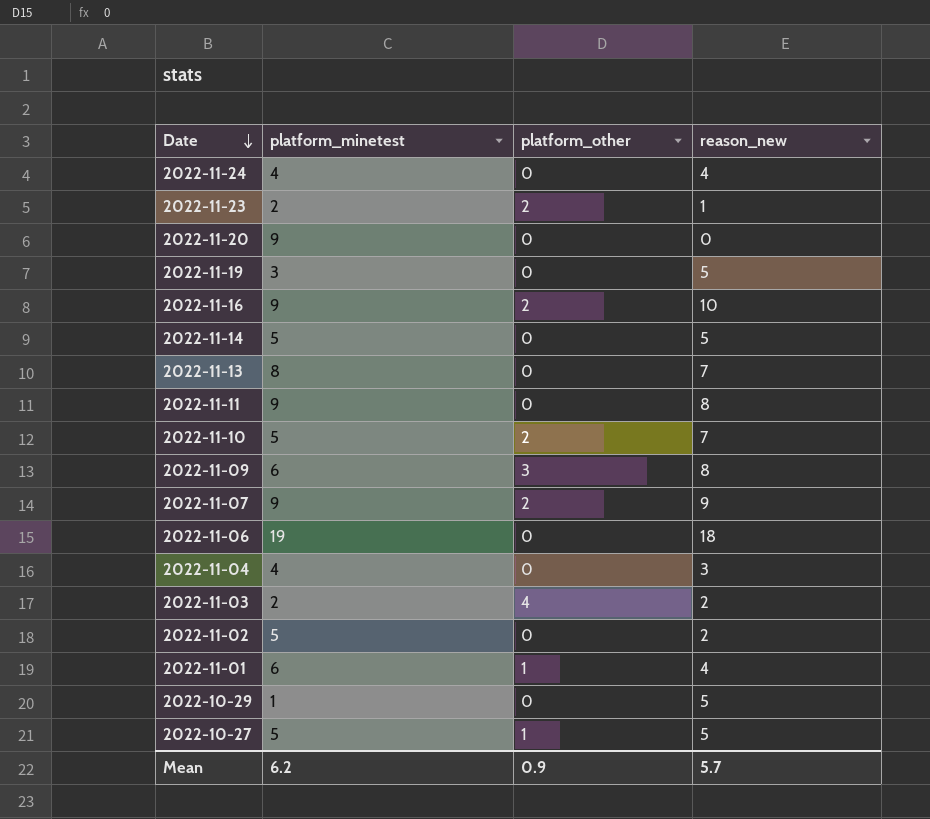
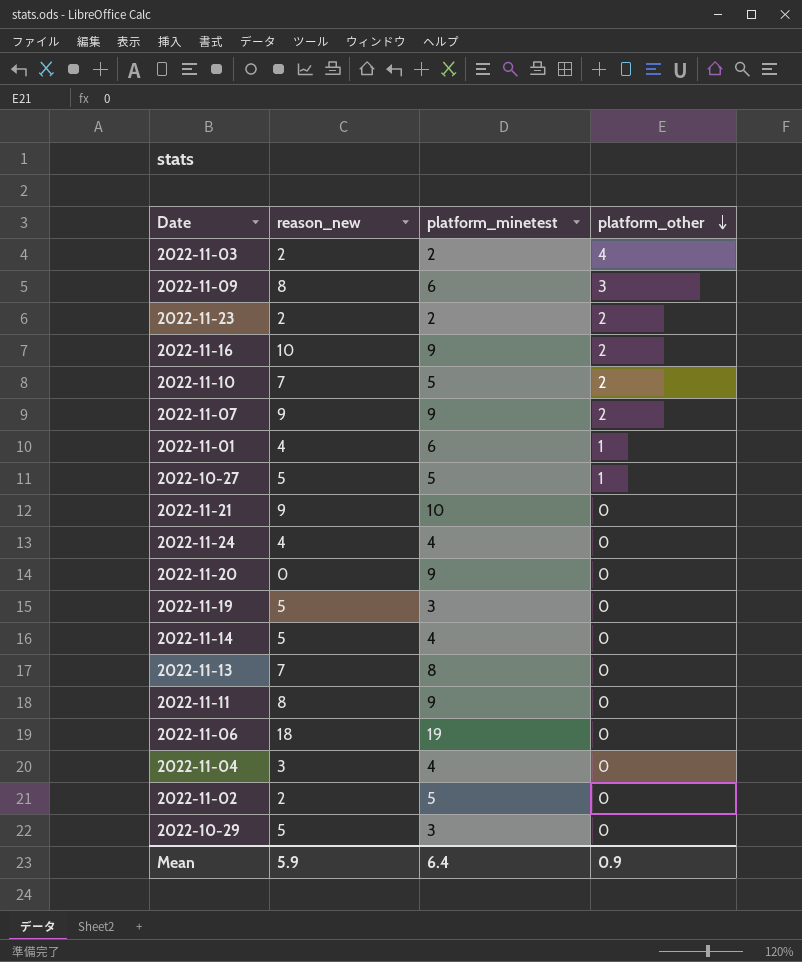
row order: Date descending -> platform_other descending
column reason_new | position: 4 -> 2
2022-11-23 | reason_new: 1 -> 2
row 2022-11-21: none -> 9 | 10 | 0
2022-11-14 | platform_minetest: 5 -> 4
2022-10-29 | platform_minetest: 1 -> 3
Mean | reason_new: 5.7 -> 5.9
Mean | platform_minetest: 6.2 -> 6.4

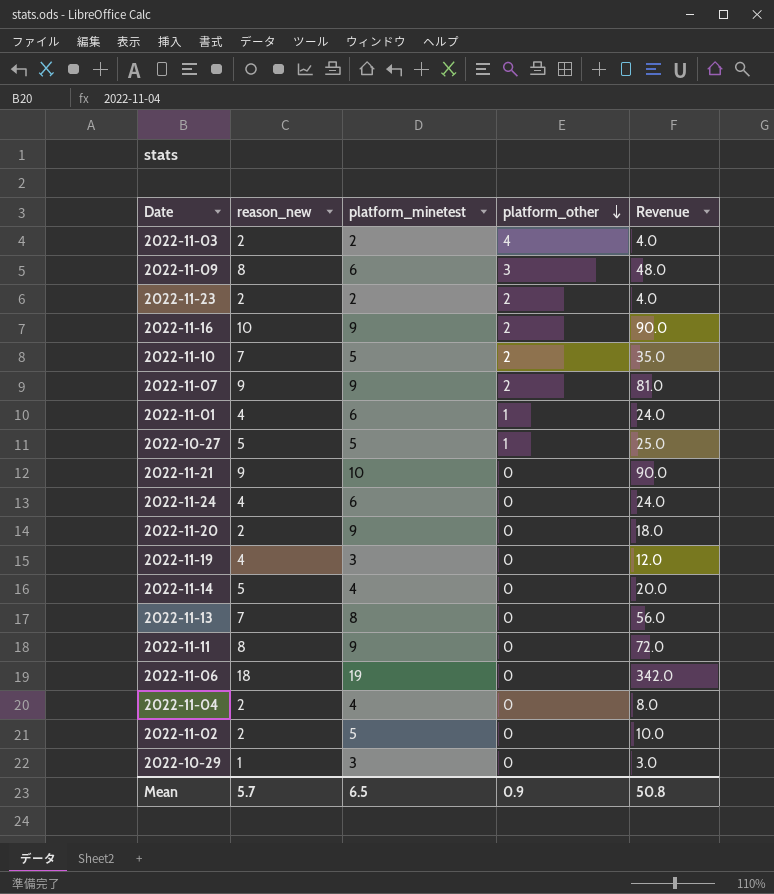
column Revenue | formula: none -> [reason_new] * [platform_minetest]
2022-11-24 | platform_minetest: 4 -> 6
2022-11-20 | reason_new: 0 -> 2
2022-11-19 | reason_new: 5 -> 4
2022-11-04 | reason_new: 3 -> 2
2022-10-29 | reason_new: 5 -> 1
Mean | reason_new: 5.9 -> 5.7
Mean | platform_minetest: 6.4 -> 6.5

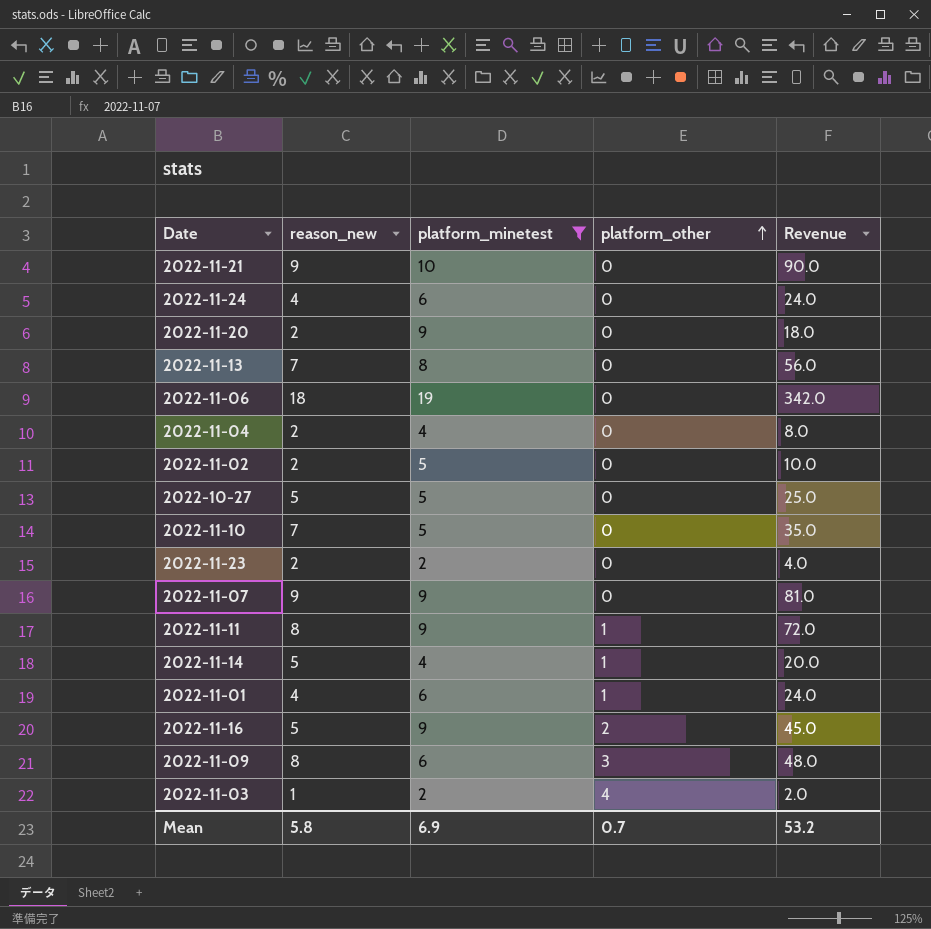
filter: none -> platform_minetest != 3
row order: platform_other descending -> platform_other ascending
2022-10-27 | platform_other: 1 -> 0
2022-11-10 | platform_other: 2 -> 0
2022-11-23 | platform_other: 2 -> 0
2022-11-07 | platform_other: 2 -> 0
2022-11-11 | platform_other: 0 -> 1
2022-11-14 | platform_other: 0 -> 1
2022-11-16 | reason_new: 10 -> 5
2022-11-16 | Revenue: 90.0 -> 45.0
2022-11-03 | reason_new: 2 -> 1
2022-11-03 | Revenue: 4.0 -> 2.0
Mean | reason_new: 5.7 -> 5.8
Mean | platform_minetest: 6.5 -> 6.9
Mean | platform_other: 0.9 -> 0.7
Mean | Revenue: 50.8 -> 53.2

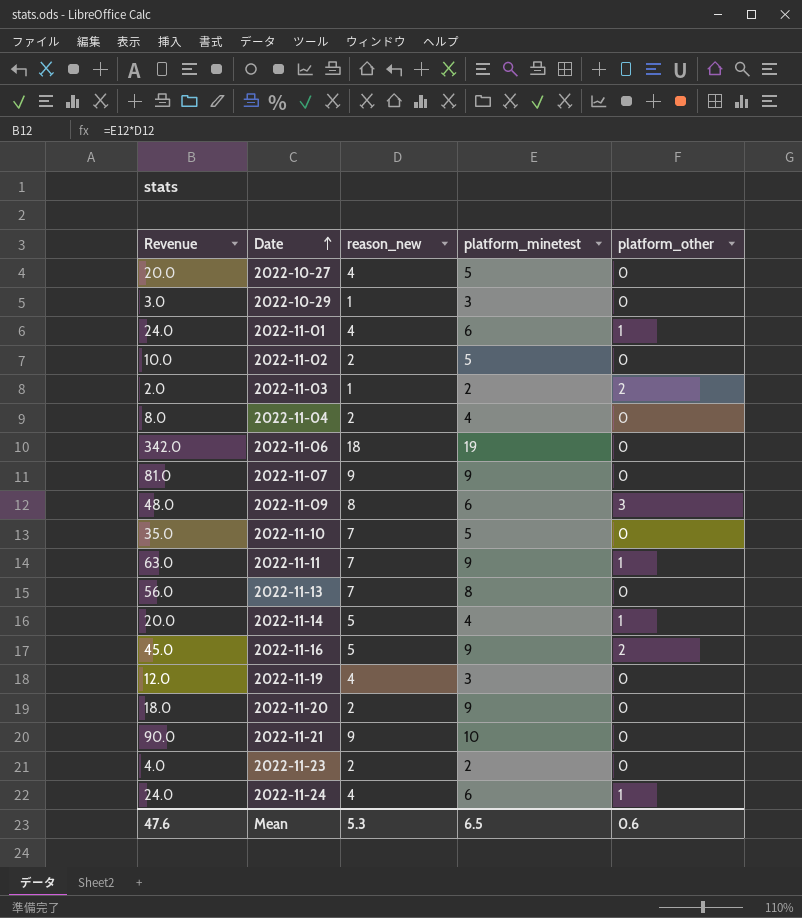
filter: platform_minetest != 3 -> none
row order: platform_other ascending -> Date ascending
column Revenue | position: 5 -> 1
2022-10-27 | Revenue: 25.0 -> 20.0
2022-10-27 | reason_new: 5 -> 4
2022-11-03 | platform_other: 4 -> 2
2022-11-11 | Revenue: 72.0 -> 63.0
2022-11-11 | reason_new: 8 -> 7
2022-11-24 | platform_other: 0 -> 1
Mean | Revenue: 53.2 -> 47.6
Mean | reason_new: 5.8 -> 5.3
Mean | platform_minetest: 6.9 -> 6.5
Mean | platform_other: 0.7 -> 0.6

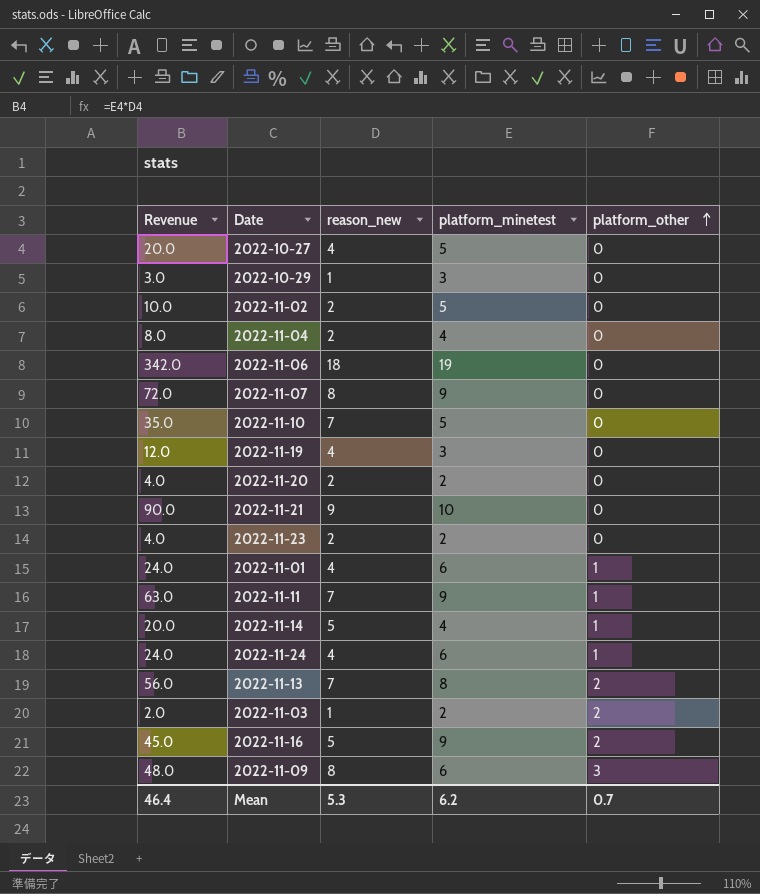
row order: Date ascending -> platform_other ascending
2022-11-07 | Revenue: 81.0 -> 72.0
2022-11-07 | reason_new: 9 -> 8
2022-11-20 | Revenue: 18.0 -> 4.0
2022-11-20 | platform_minetest: 9 -> 2
2022-11-13 | platform_other: 0 -> 2
Mean | Revenue: 47.6 -> 46.4
Mean | platform_minetest: 6.5 -> 6.2
Mean | platform_other: 0.6 -> 0.7

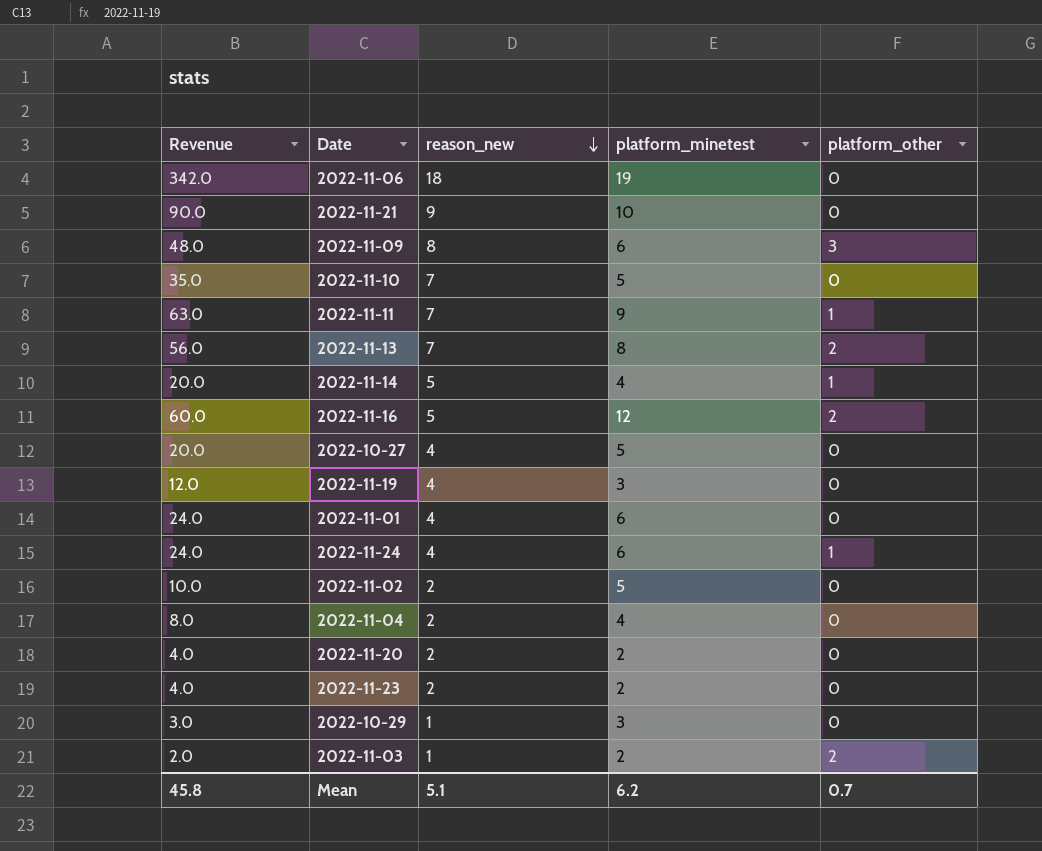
row order: platform_other ascending -> reason_new descending
row 2022-11-07: 72.0 | 8 | 9 | 0 -> none
2022-11-16 | Revenue: 45.0 -> 60.0
2022-11-16 | platform_minetest: 9 -> 12
2022-11-01 | platform_other: 1 -> 0
Mean | Revenue: 46.4 -> 45.8
Mean | reason_new: 5.3 -> 5.1

